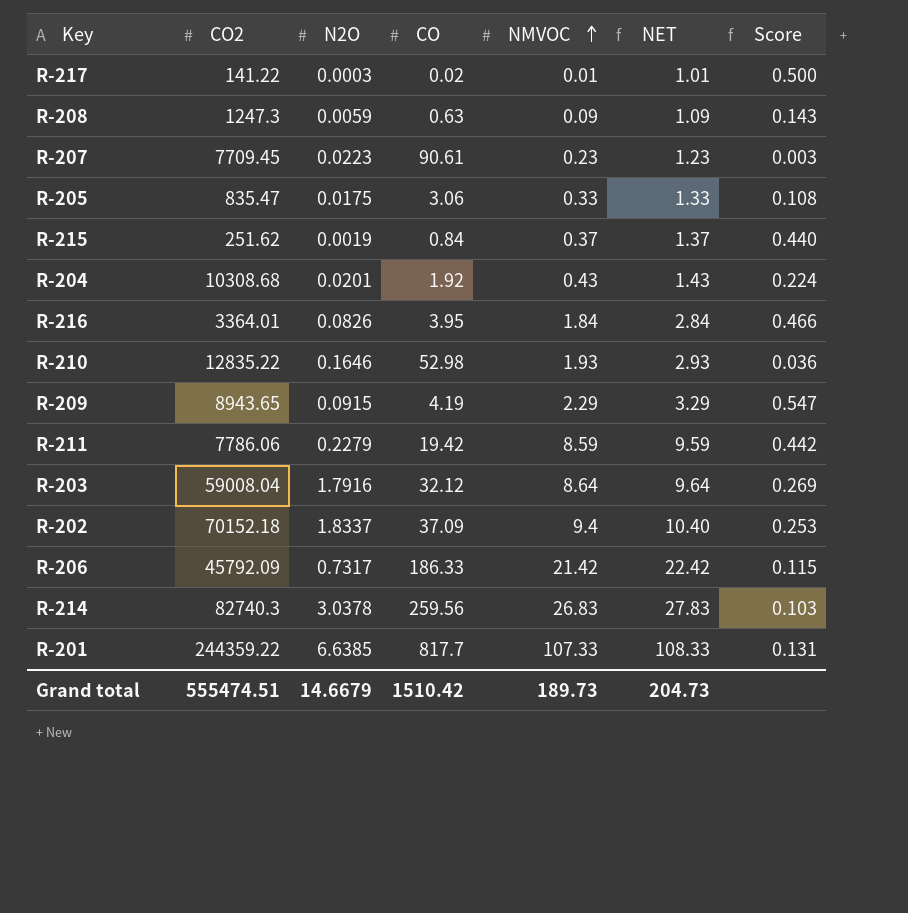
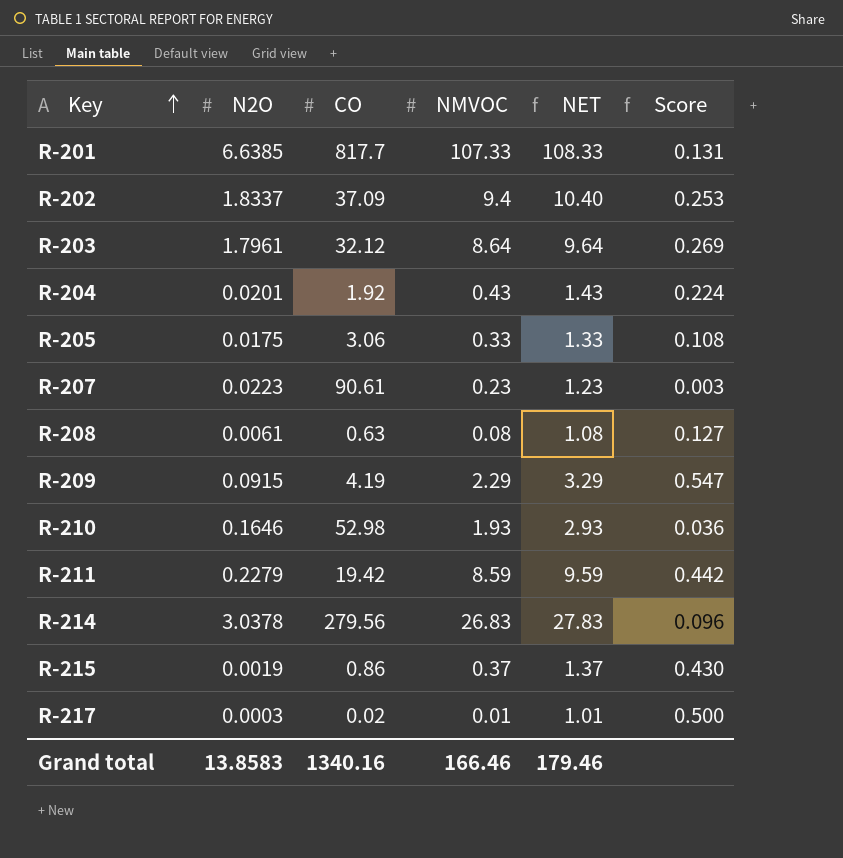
row order: NMVOC ascending -> Key ascending
column CO2 | position: 2 -> none
row R-216: 3364.01 | 0.0826 | 3.95 | 1.84 | 2.84 | 0.466 -> none
row R-206: 45792.09 | 0.7317 | 186.33 | 21.42 | 22.42 | 0.115 -> none
R-203 | N2O: 1.7916 -> 1.7961
R-208 | N2O: 0.0059 -> 0.0061
R-208 | NMVOC: 0.09 -> 0.08
R-208 | NET: 1.09 -> 1.08
R-208 | Score: 0.143 -> 0.127
R-214 | CO: 259.56 -> 279.56
R-214 | Score: 0.103 -> 0.096
R-215 | CO: 0.84 -> 0.86
R-215 | Score: 0.440 -> 0.430
Grand total | N2O: 14.6679 -> 13.8583
Grand total | CO: 1510.42 -> 1340.16
Grand total | NMVOC: 189.73 -> 166.46
Grand total | NET: 204.73 -> 179.46

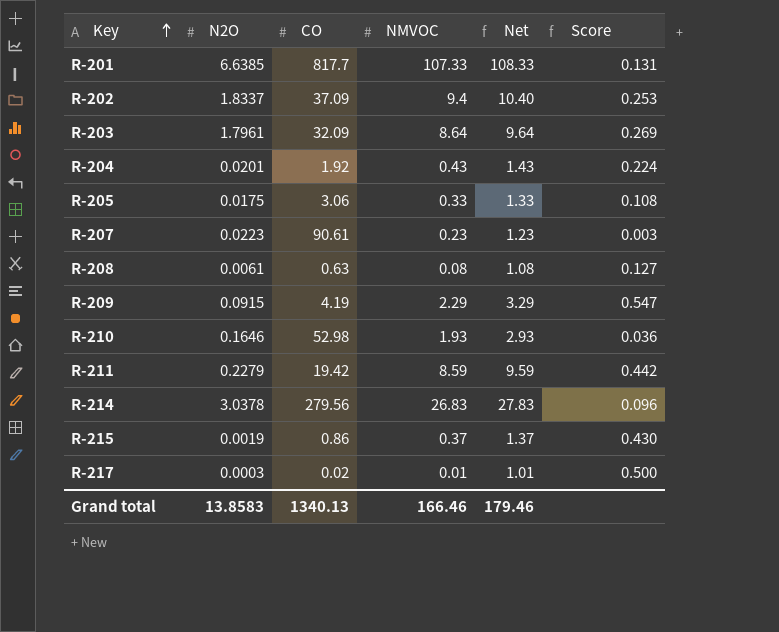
column name: NET -> Net
R-203 | CO: 32.12 -> 32.09
Grand total | CO: 1340.16 -> 1340.13

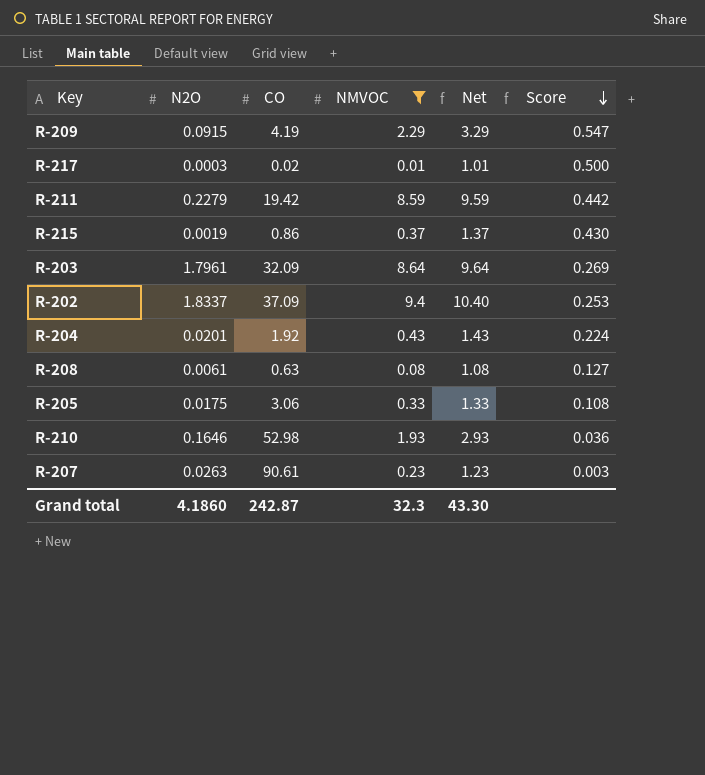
filter: none -> NMVOC <= 9.4
row order: Key ascending -> Score descending
R-207 | N2O: 0.0223 -> 0.0263
Grand total | N2O: 13.8583 -> 4.1860
Grand total | CO: 1340.13 -> 242.87
Grand total | NMVOC: 166.46 -> 32.3
Grand total | Net: 179.46 -> 43.30

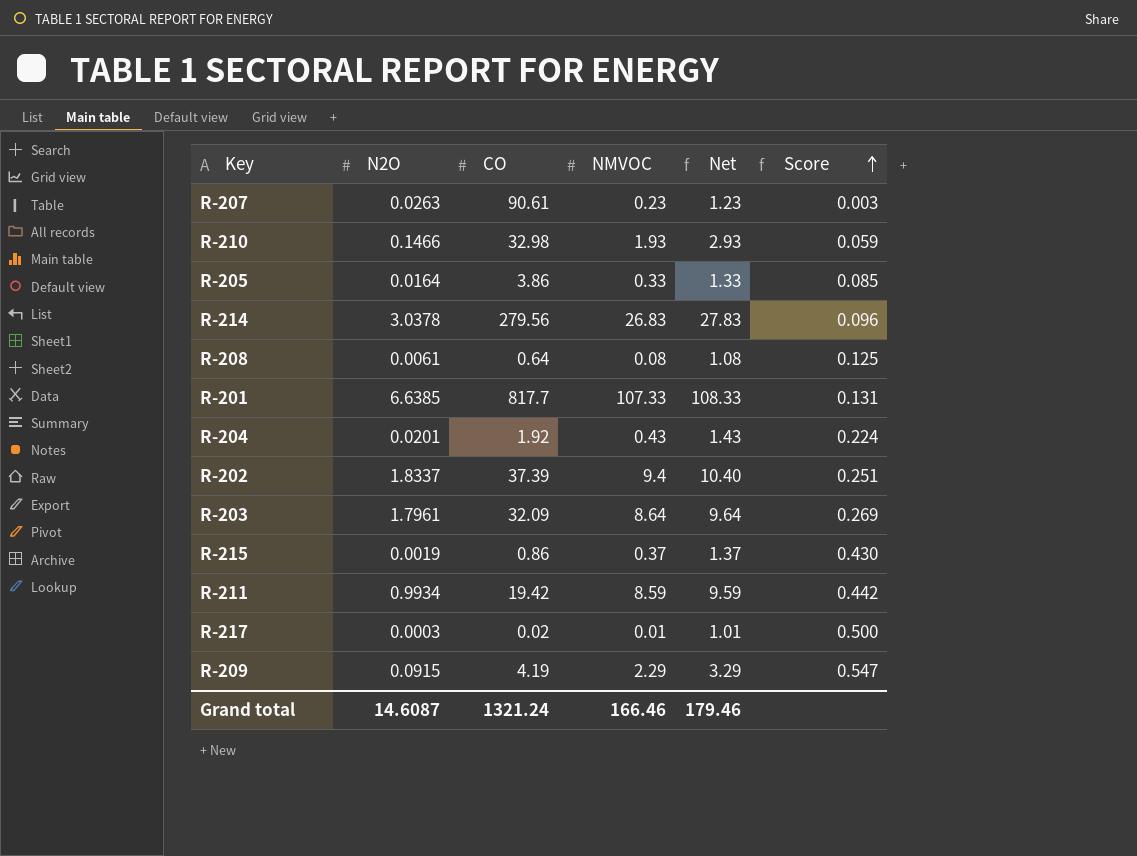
filter: NMVOC <= 9.4 -> none
row order: Score descending -> Score ascending
R-210 | N2O: 0.1646 -> 0.1466
R-210 | CO: 52.98 -> 32.98
R-210 | Score: 0.036 -> 0.059
R-205 | N2O: 0.0175 -> 0.0164
R-205 | CO: 3.06 -> 3.86
R-205 | Score: 0.108 -> 0.085
R-208 | CO: 0.63 -> 0.64
R-208 | Score: 0.127 -> 0.125
R-202 | CO: 37.09 -> 37.39
R-202 | Score: 0.253 -> 0.251
R-211 | N2O: 0.2279 -> 0.9934
Grand total | N2O: 4.1860 -> 14.6087
Grand total | CO: 242.87 -> 1321.24
Grand total | NMVOC: 32.3 -> 166.46
Grand total | Net: 43.30 -> 179.46

